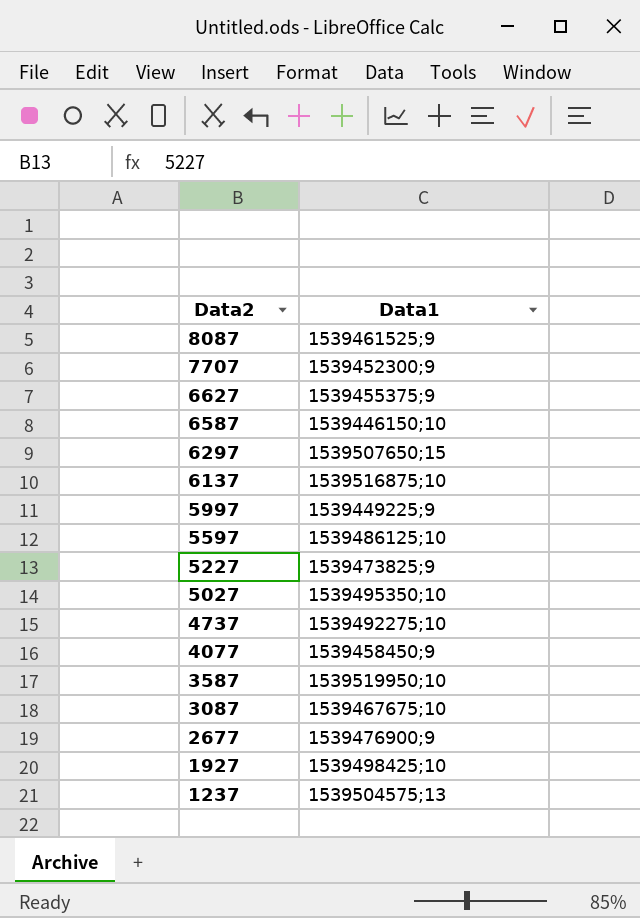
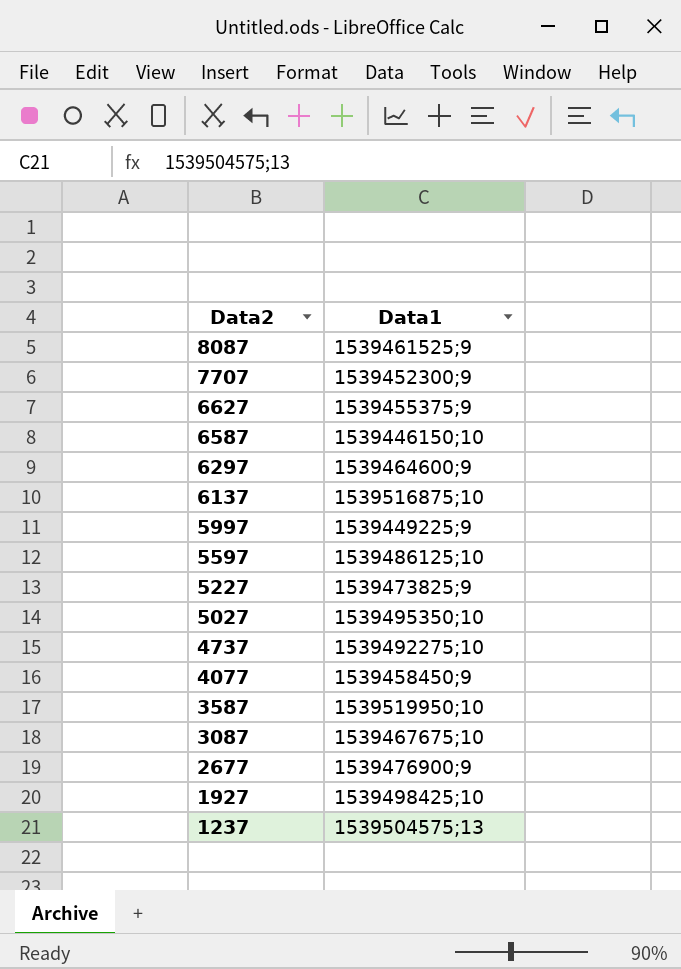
6297 | Data1: 1539507650;15 -> 1539464600;9

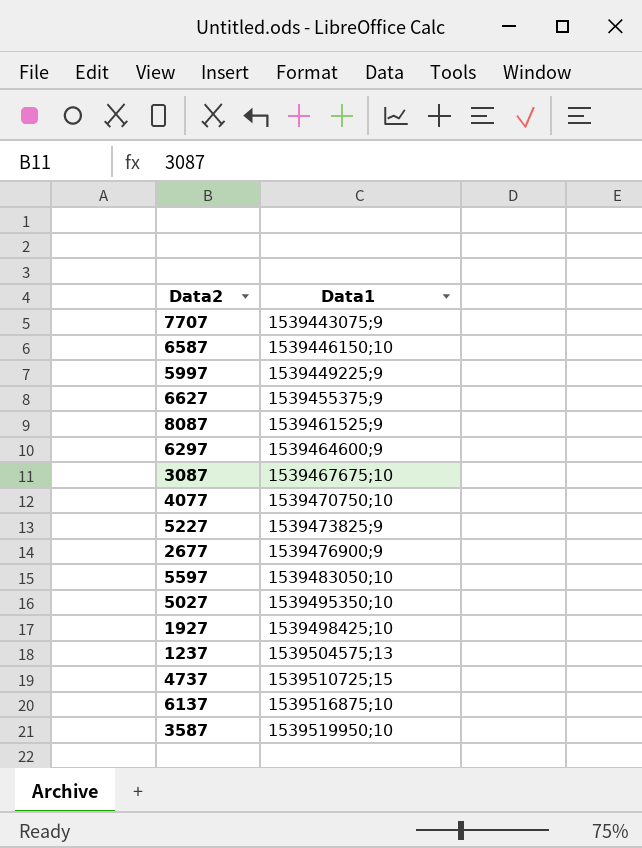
row order: Data2 descending -> Data1 ascending
7707 | Data1: 1539452300;9 -> 1539443075;9
4077 | Data1: 1539458450;9 -> 1539470750;10
5597 | Data1: 1539486125;10 -> 1539483050;10
4737 | Data1: 1539492275;10 -> 1539510725;15

